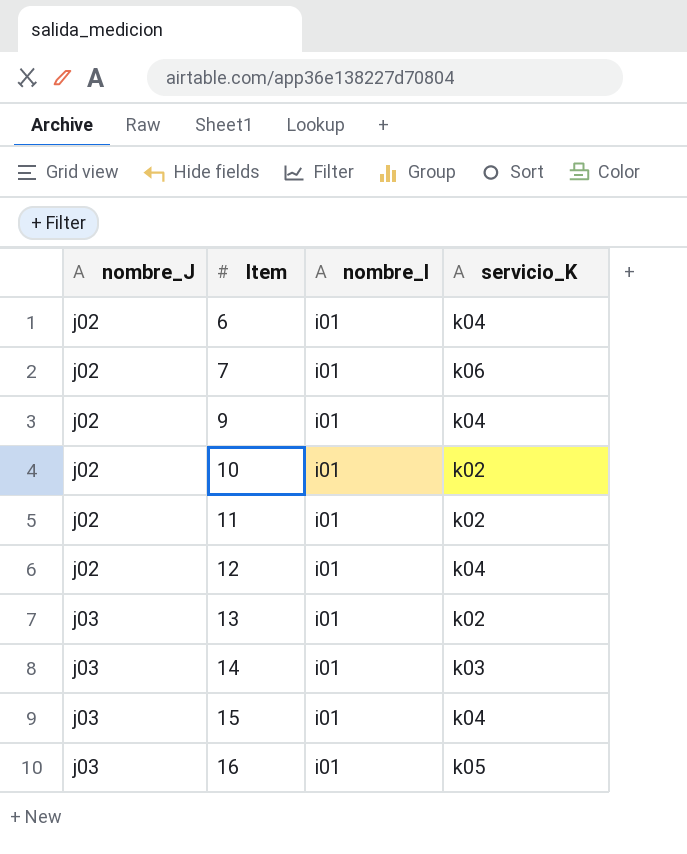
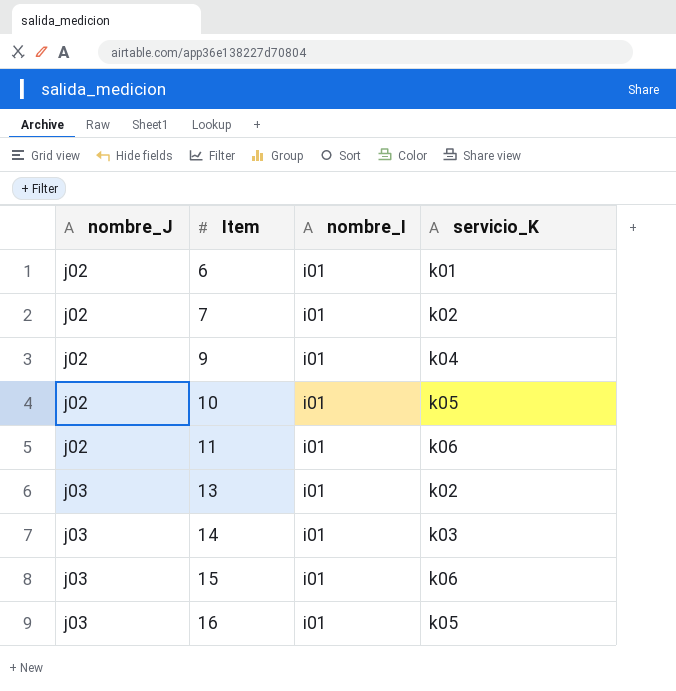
row 12: j02 | i01 | k04 -> none
6 | servicio_K: k04 -> k01
7 | servicio_K: k06 -> k02
10 | servicio_K: k02 -> k05
11 | servicio_K: k02 -> k06
15 | servicio_K: k04 -> k06

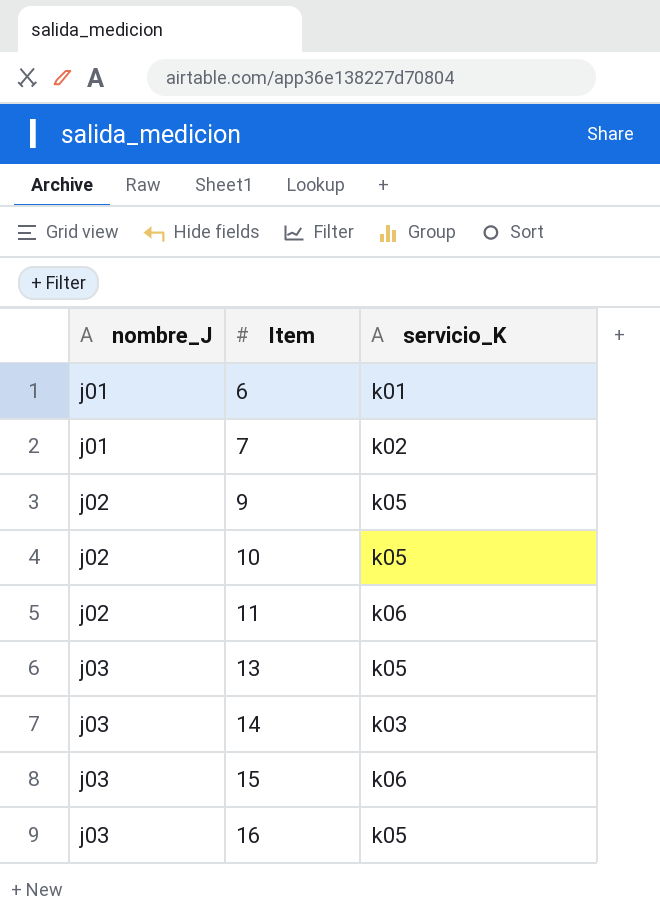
column nombre_I | position: 3 -> none
6 | nombre_J: j02 -> j01
7 | nombre_J: j02 -> j01
9 | servicio_K: k04 -> k05
13 | servicio_K: k02 -> k05

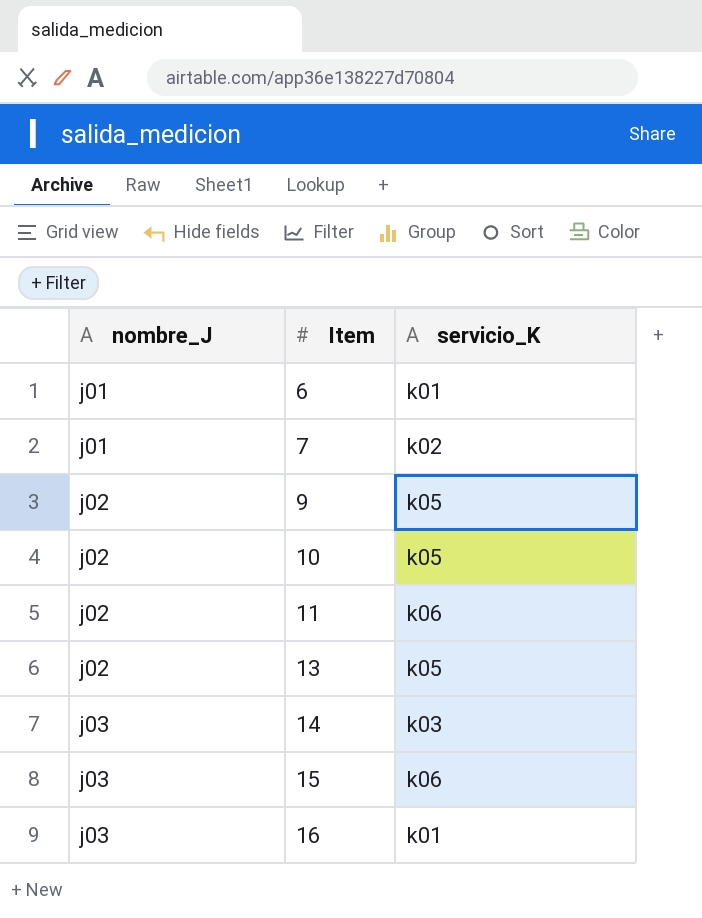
13 | nombre_J: j03 -> j02
16 | servicio_K: k05 -> k01

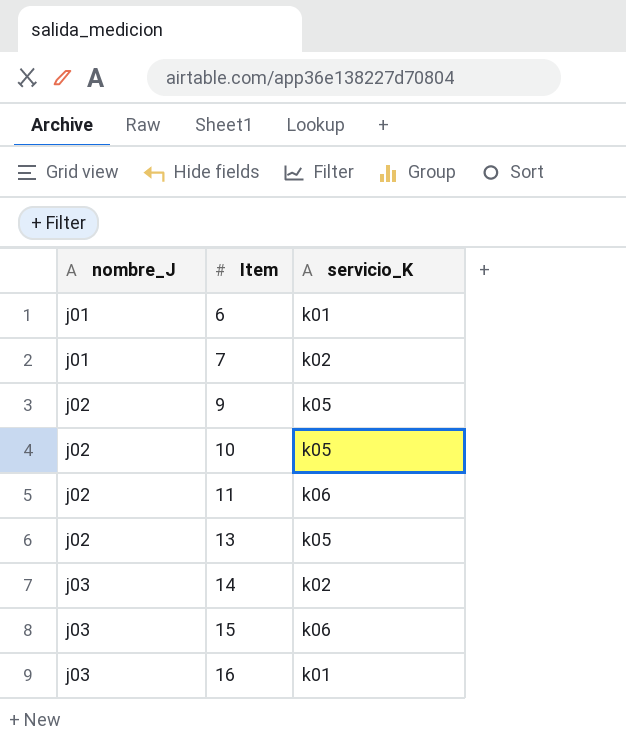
14 | servicio_K: k03 -> k02

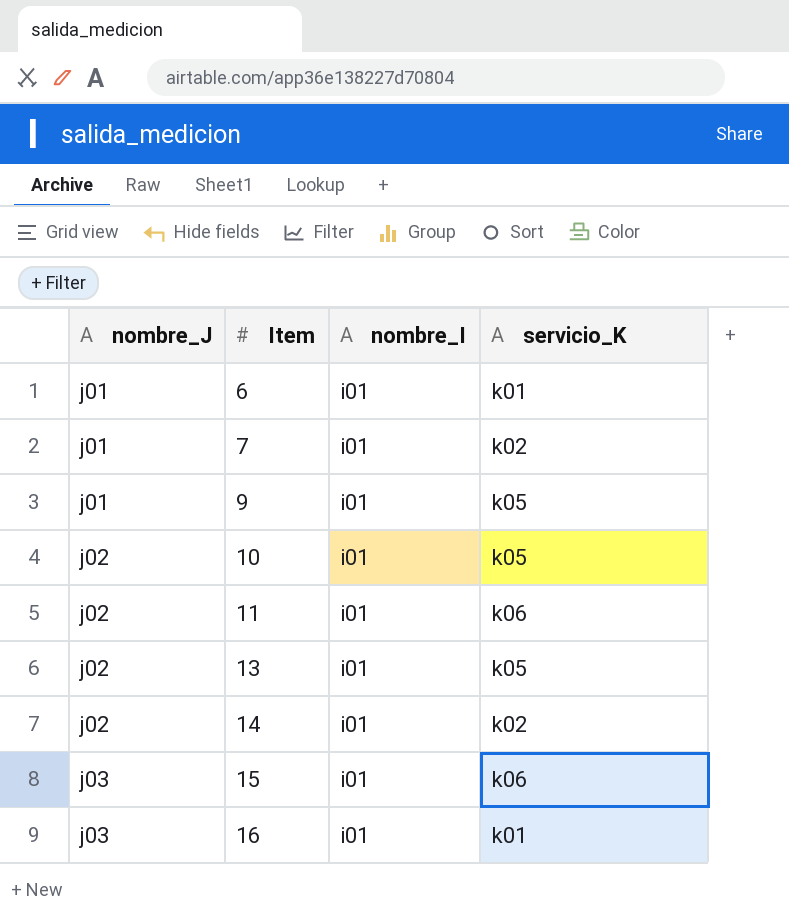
column nombre_I | position: none -> 3
9 | nombre_J: j02 -> j01
14 | nombre_J: j03 -> j02

